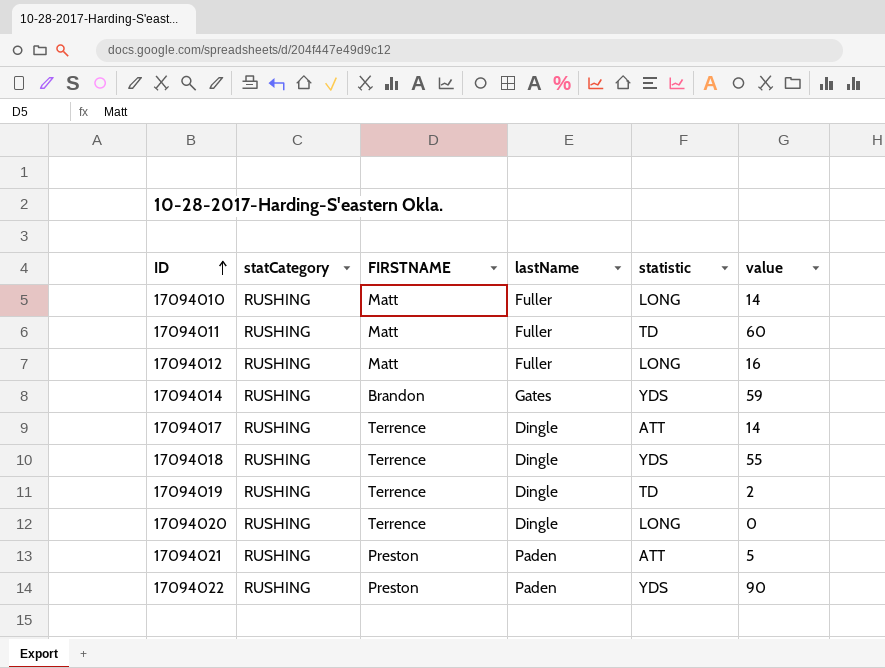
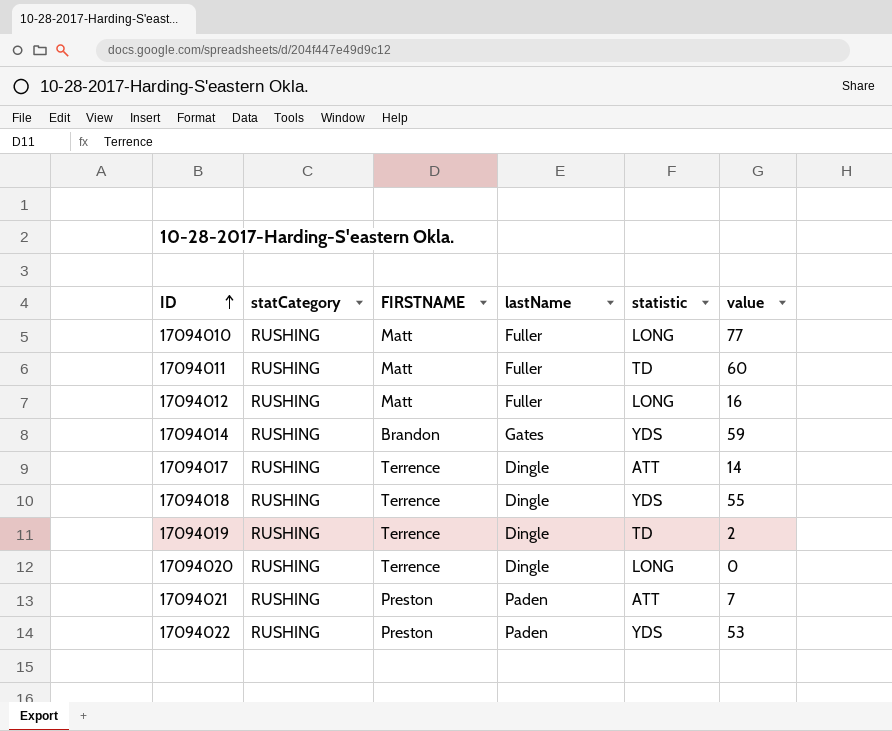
17094010 | value: 14 -> 77
17094021 | value: 5 -> 7
17094022 | value: 90 -> 53

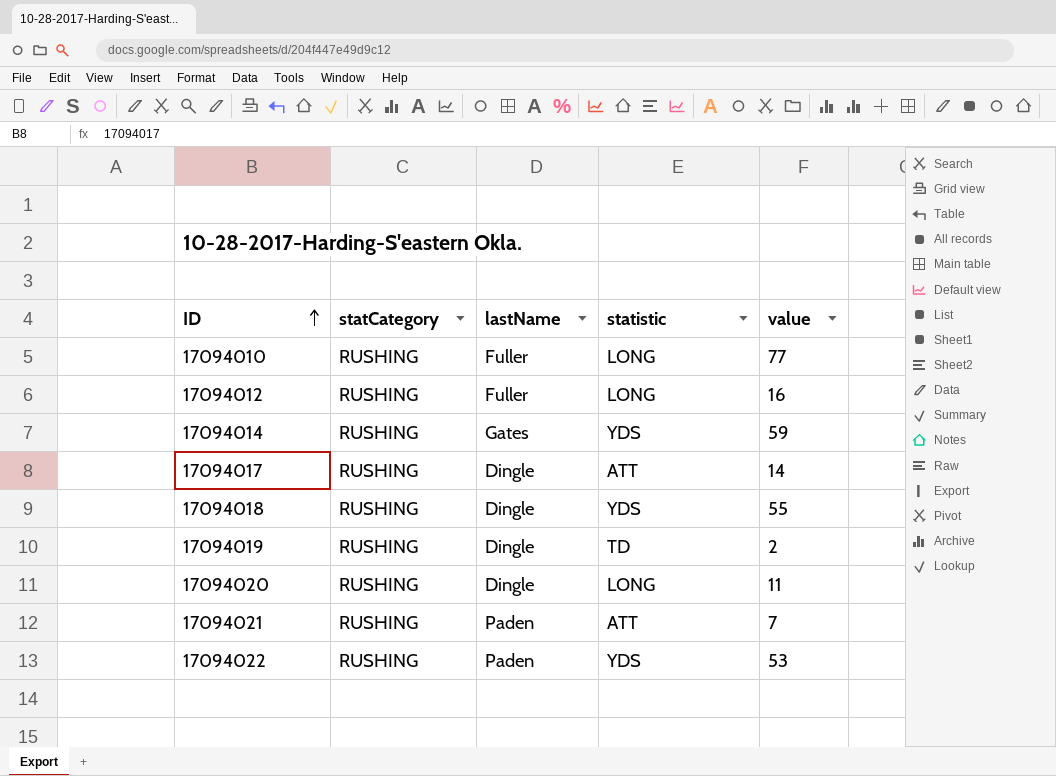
column FIRSTNAME | position: 3 -> none
row 17094011: RUSHING | Matt | Fuller | TD | 60 -> none
17094020 | value: 0 -> 11

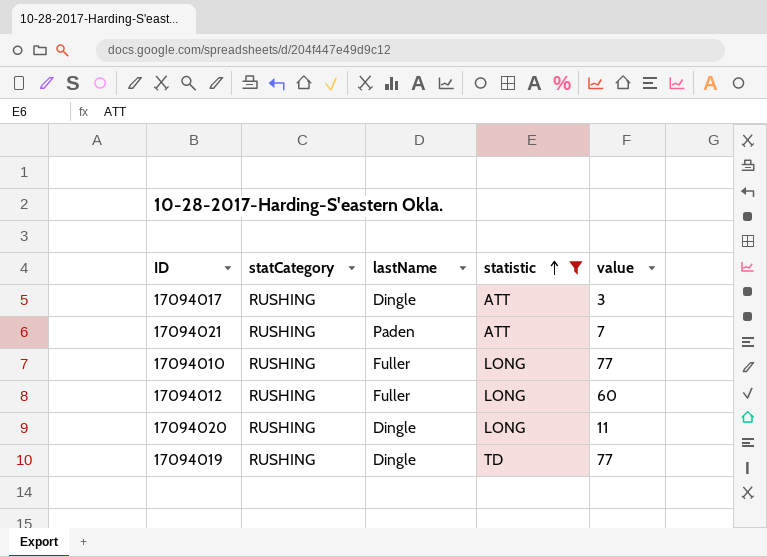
filter: none -> statistic != YDS
row order: ID ascending -> statistic ascending
17094017 | value: 14 -> 3
17094012 | value: 16 -> 60
17094019 | value: 2 -> 77

